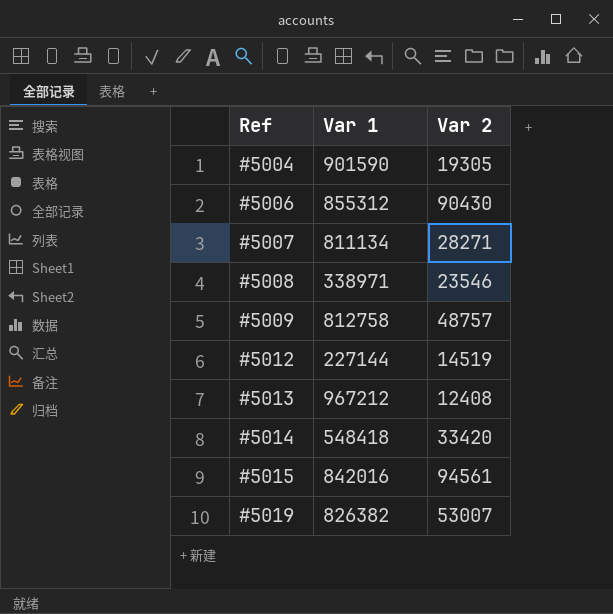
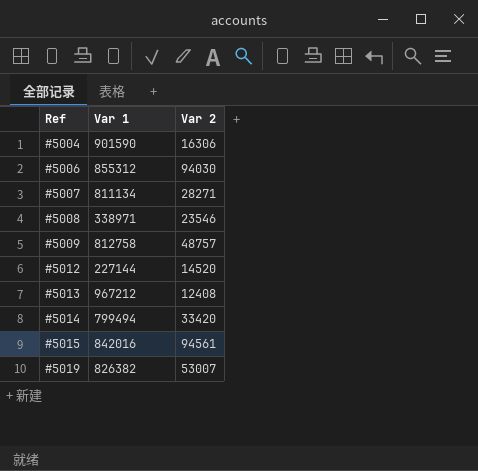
#5004 | Var 2: 19305 -> 16306
#5006 | Var 2: 90430 -> 94030
#5012 | Var 2: 14519 -> 14520
#5014 | Var 1: 548418 -> 799494

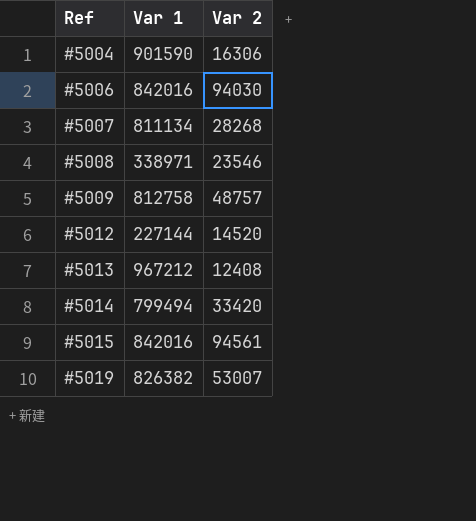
#5006 | Var 1: 855312 -> 842016
#5007 | Var 2: 28271 -> 28268

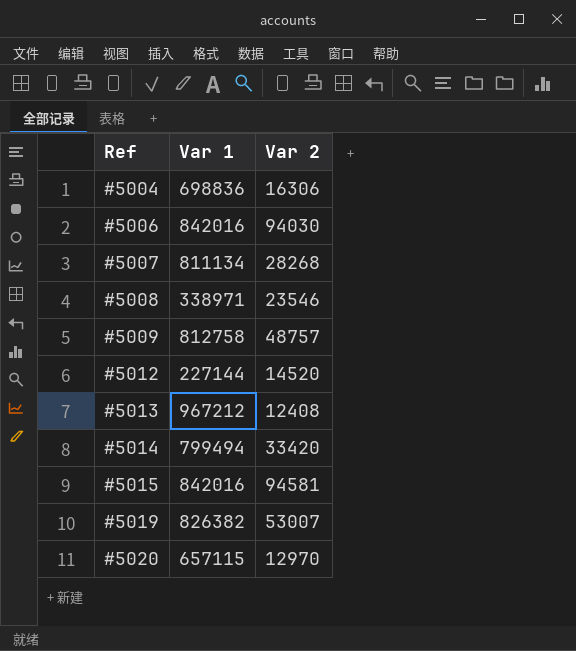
#5004 | Var 1: 901590 -> 698836
#5015 | Var 2: 94561 -> 94581
row #5020: none -> 657115 | 12970

